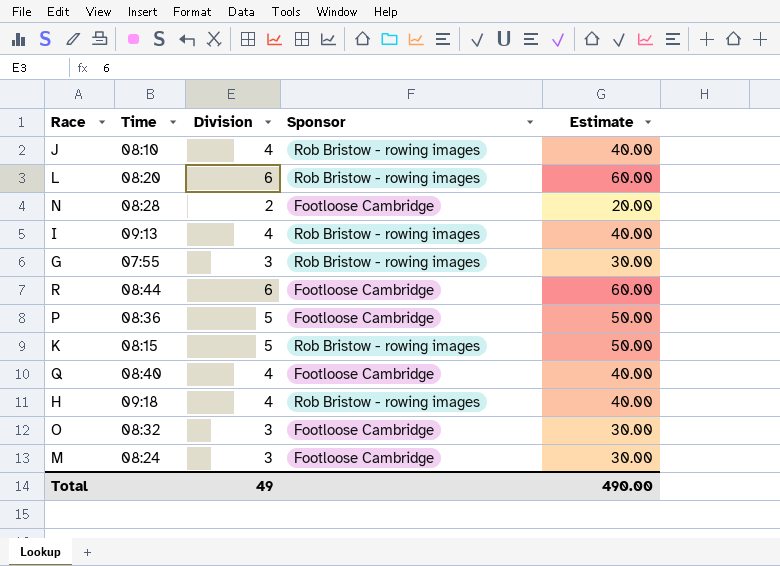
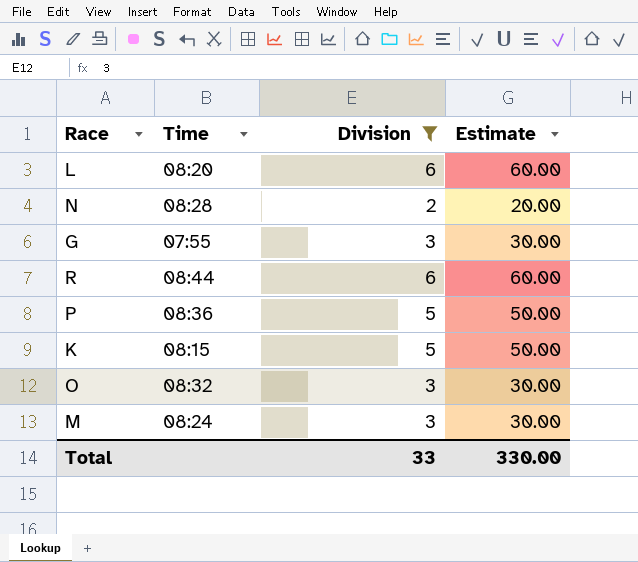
filter: none -> Division != 4
column Sponsor | position: 4 -> none
Total | Division: 49 -> 33
Total | Estimate: 490.00 -> 330.00

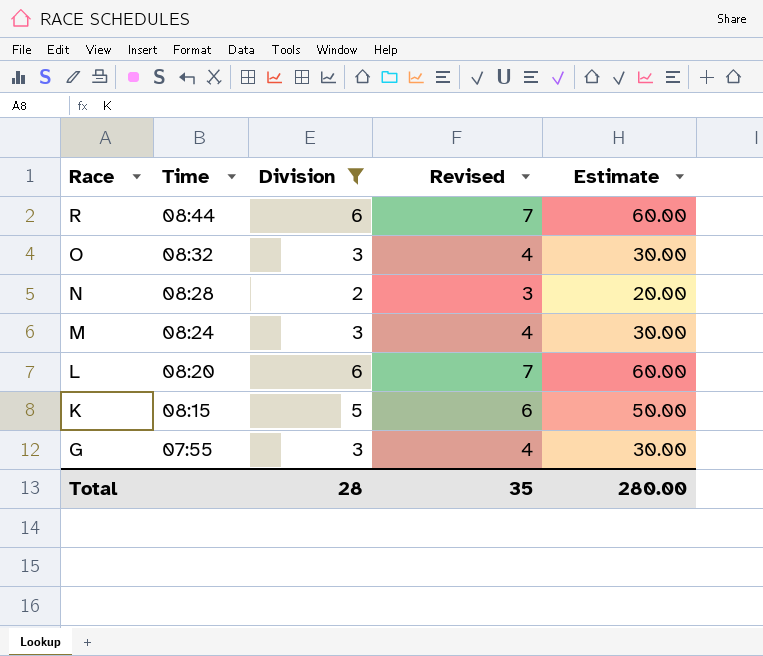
row order: none -> Race descending
column Revised | formula: none -> [Division] + 1
row P: 08:36 | 5 | 50.00 -> none
Total | Division: 33 -> 28
Total | Estimate: 330.00 -> 280.00

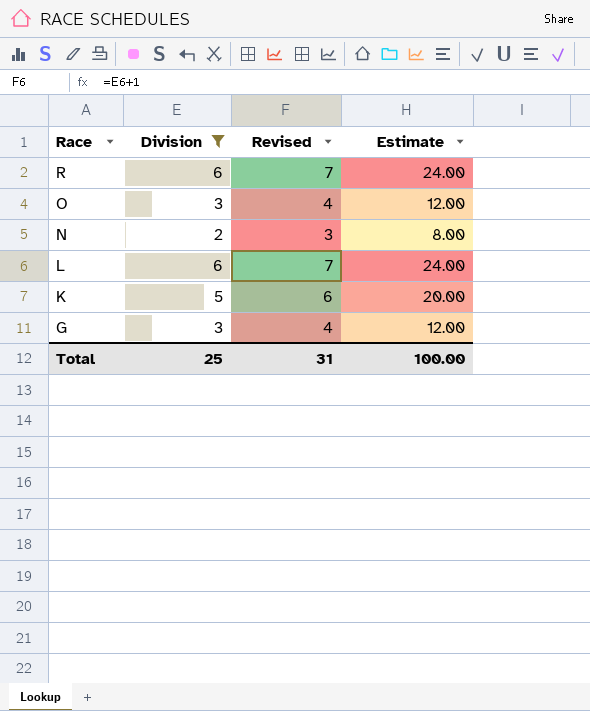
column Time | position: 2 -> none
column Estimate | formula: [Division] * 10 -> [Division] * 4
row M: 08:24 | 3 | 4 | 30.00 -> none
Total | Division: 28 -> 25
Total | Revised: 35 -> 31
Total | Estimate: 280.00 -> 100.00

